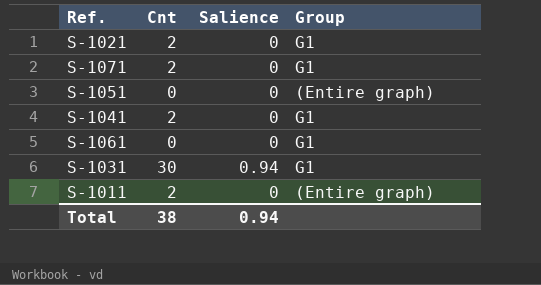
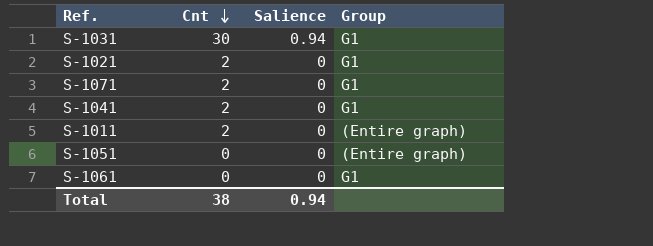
row order: none -> Cnt descending

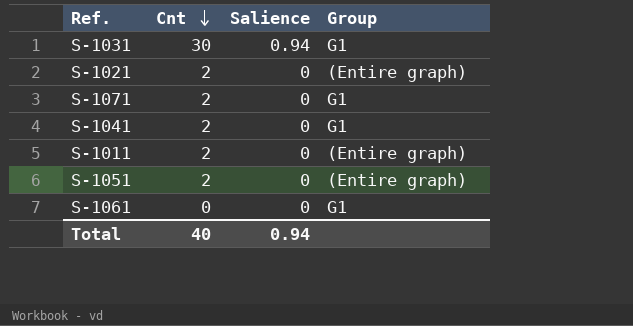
S-1021 | Group: G1 -> (Entire graph)
S-1051 | Cnt: 0 -> 2
Total | Cnt: 38 -> 40

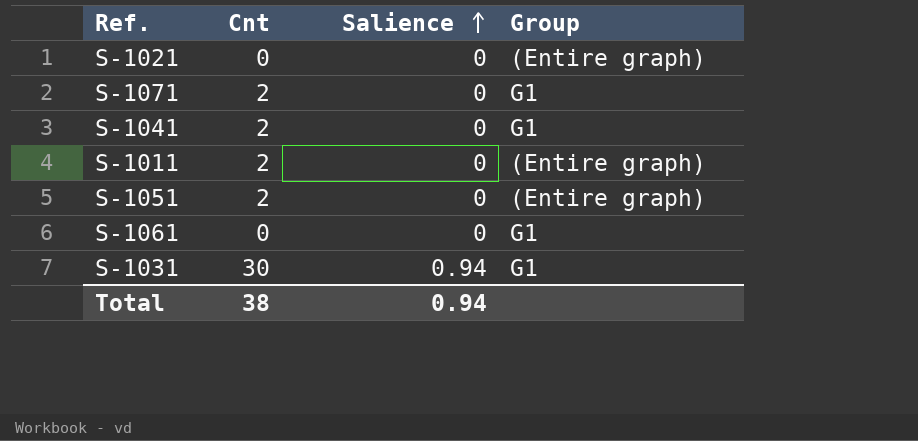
row order: Cnt descending -> Salience ascending
S-1021 | Cnt: 2 -> 0
Total | Cnt: 40 -> 38

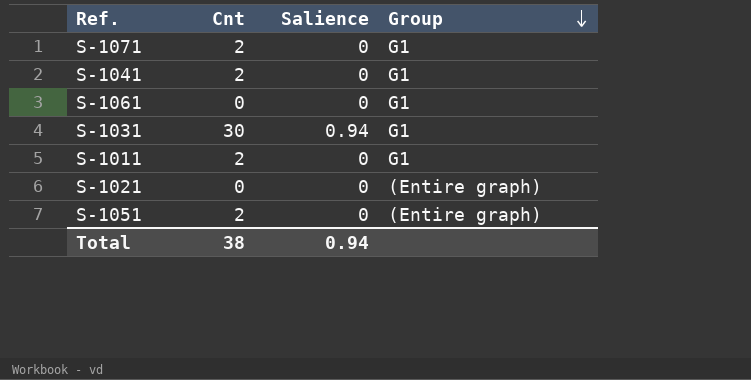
row order: Salience ascending -> Group descending
S-1011 | Group: (Entire graph) -> G1

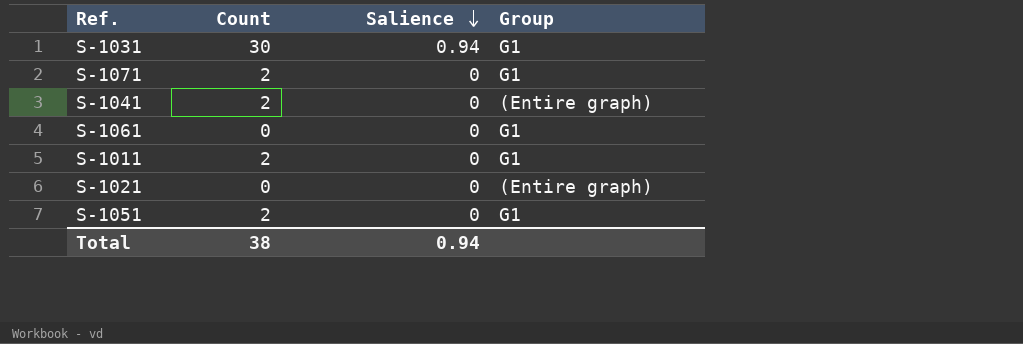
row order: Group descending -> Salience descending
column name: Cnt -> Count
S-1041 | Group: G1 -> (Entire graph)
S-1051 | Group: (Entire graph) -> G1

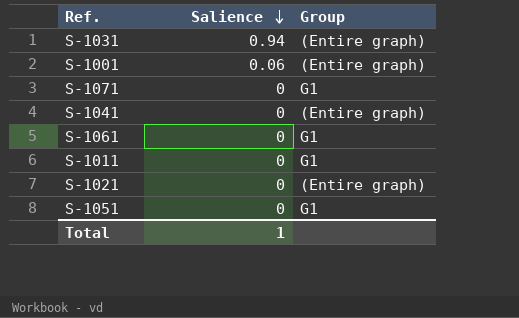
column Count | position: 2 -> none
S-1031 | Group: G1 -> (Entire graph)
row S-1001: none -> 0.06 | (Entire graph)
Total | Salience: 0.94 -> 1

